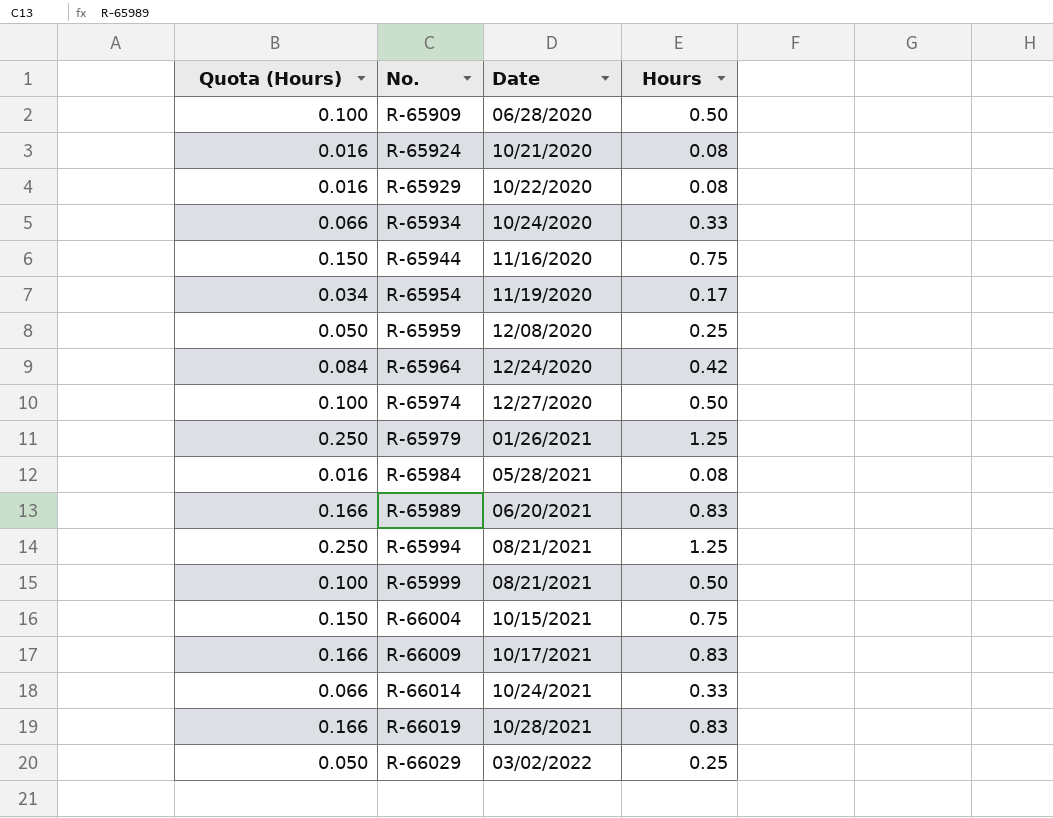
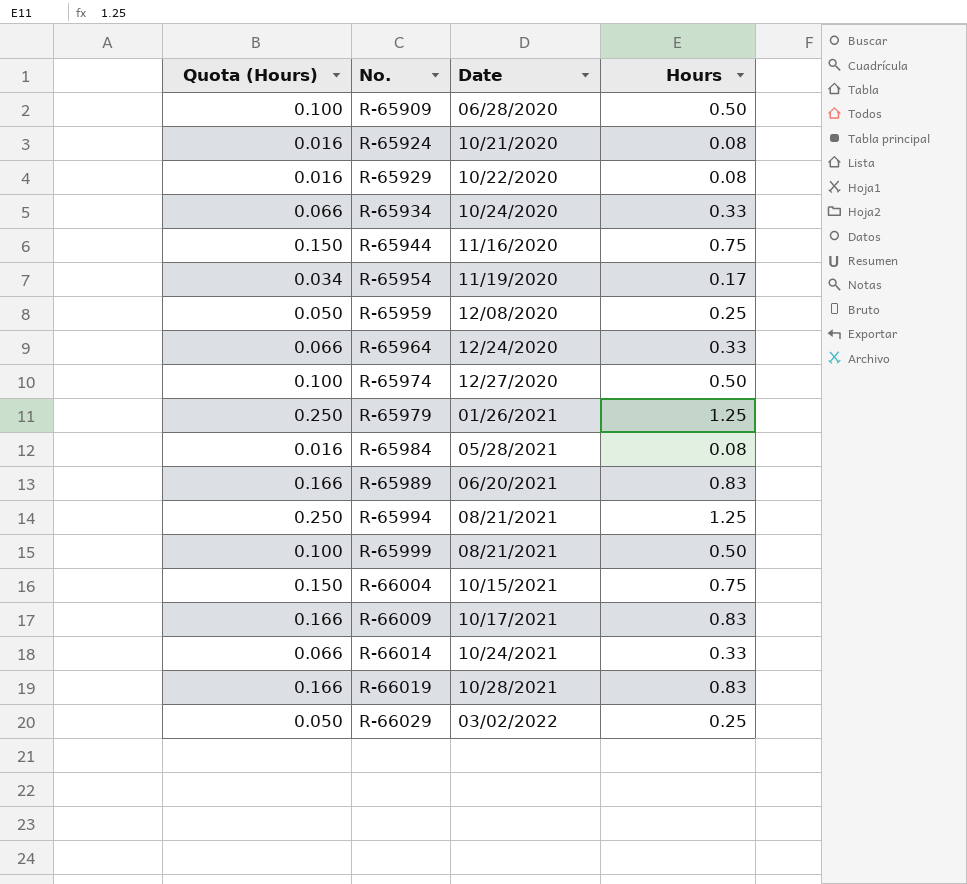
R-65964 | Quota (Hours): 0.084 -> 0.066
R-65964 | Hours: 0.42 -> 0.33

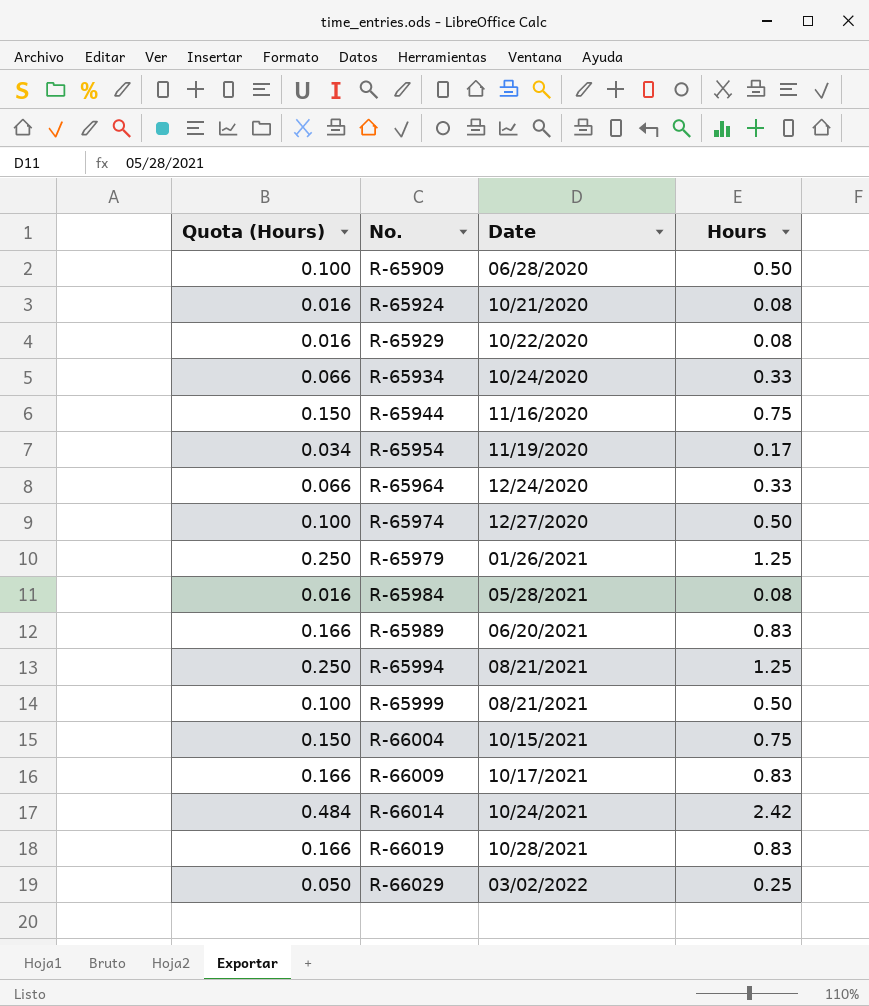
row R-65959: 0.050 | 12/08/2020 | 0.25 -> none
R-66014 | Quota (Hours): 0.066 -> 0.484
R-66014 | Hours: 0.33 -> 2.42

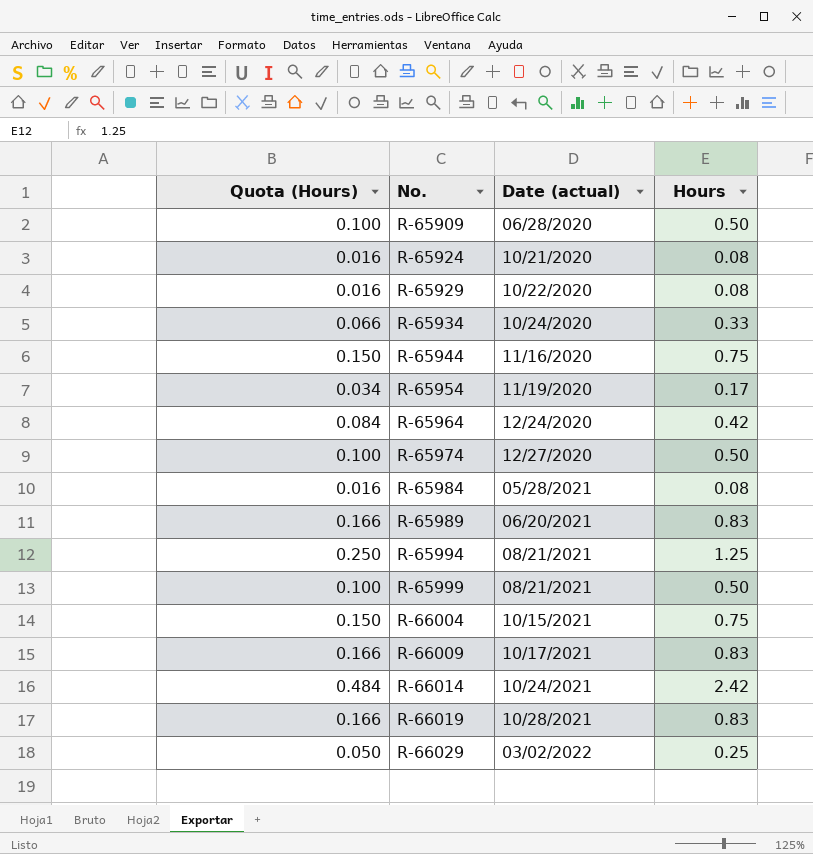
column name: Date -> Date (actual)
row R-65979: 0.250 | 01/26/2021 | 1.25 -> none
R-65964 | Quota (Hours): 0.066 -> 0.084
R-65964 | Hours: 0.33 -> 0.42

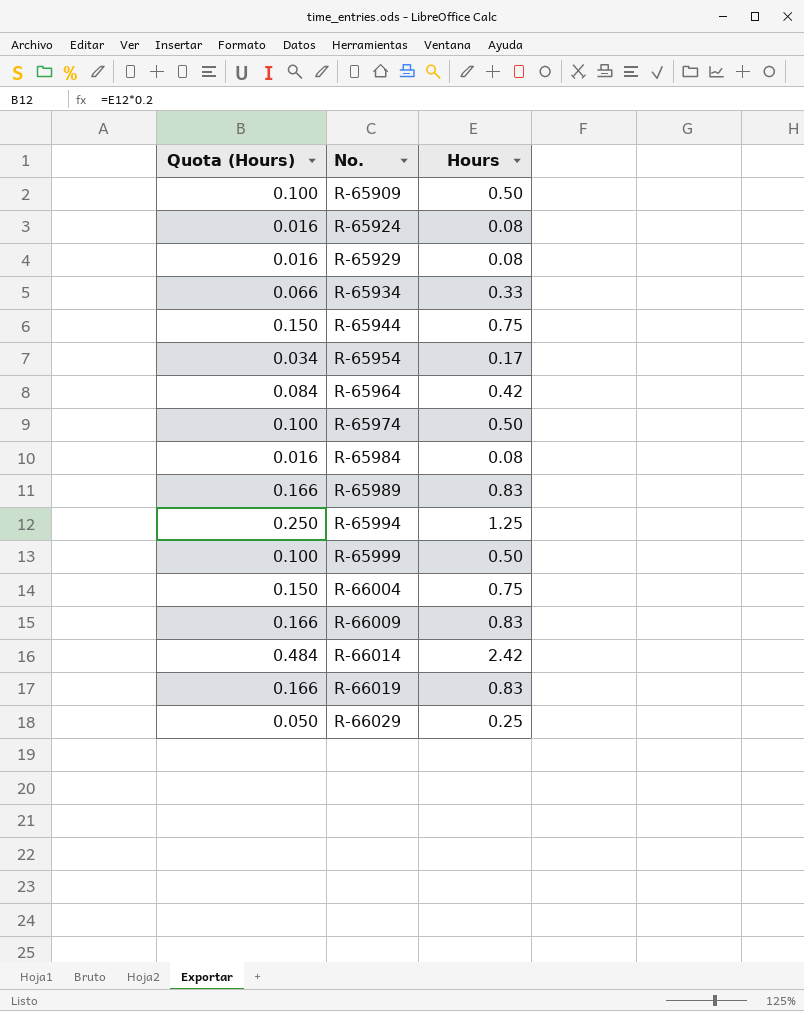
column Date (actual) | position: 3 -> none

